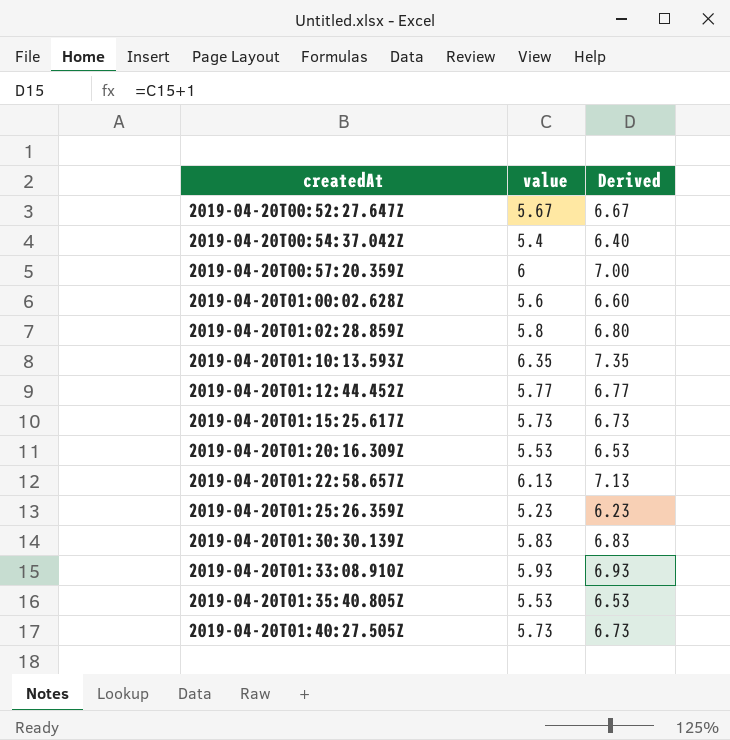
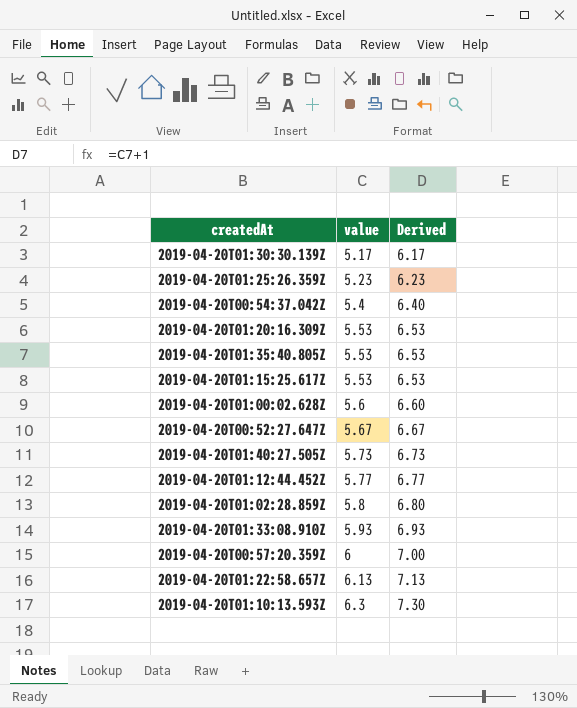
row order: createdAt ascending -> value ascending
2019-04-20T01:30:30.139Z | value: 5.83 -> 5.17
2019-04-20T01:30:30.139Z | Derived: 6.83 -> 6.17
2019-04-20T01:15:25.617Z | value: 5.73 -> 5.53
2019-04-20T01:15:25.617Z | Derived: 6.73 -> 6.53
2019-04-20T01:10:13.593Z | value: 6.35 -> 6.3
2019-04-20T01:10:13.593Z | Derived: 7.35 -> 7.30

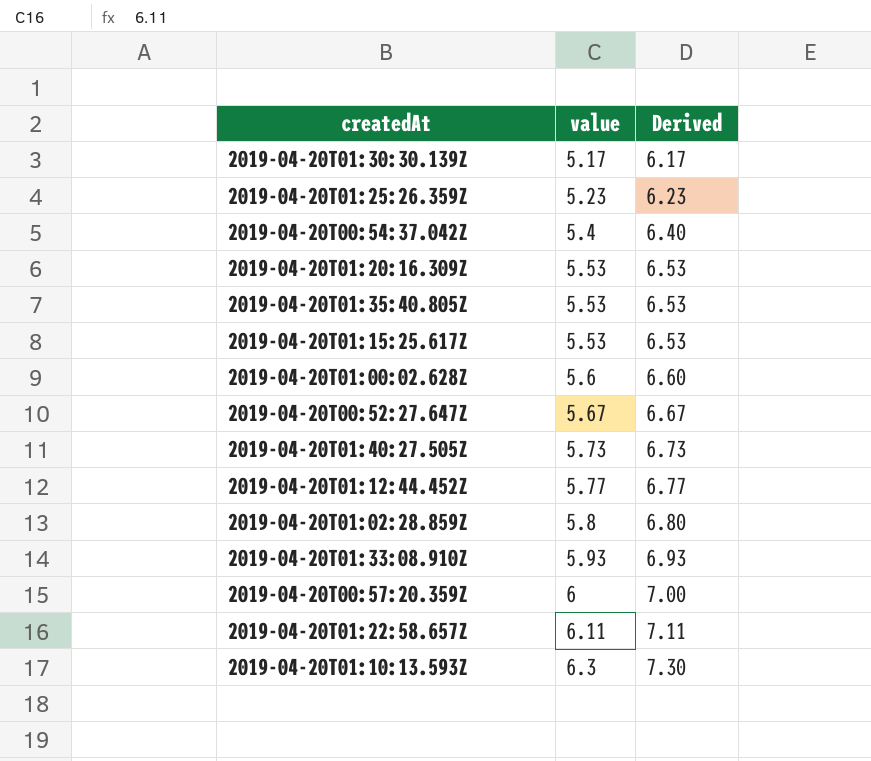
2019-04-20T01:22:58.657Z | value: 6.13 -> 6.11
2019-04-20T01:22:58.657Z | Derived: 7.13 -> 7.11

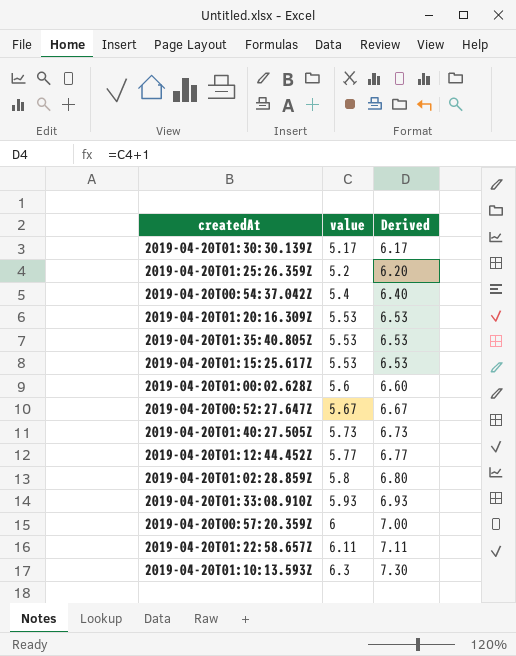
2019-04-20T01:25:26.359Z | value: 5.23 -> 5.2
2019-04-20T01:25:26.359Z | Derived: 6.23 -> 6.20

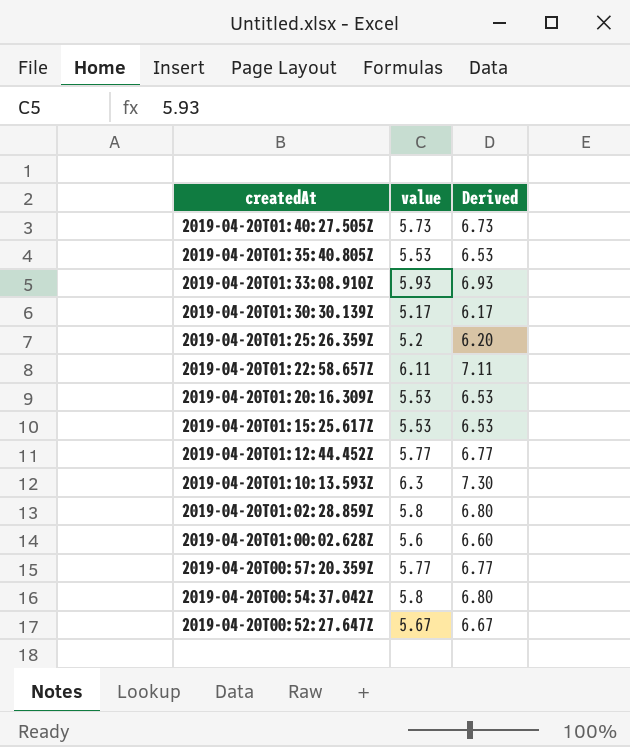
row order: value ascending -> createdAt descending
2019-04-20T00:57:20.359Z | value: 6 -> 5.77
2019-04-20T00:57:20.359Z | Derived: 7.00 -> 6.77
2019-04-20T00:54:37.042Z | value: 5.4 -> 5.8
2019-04-20T00:54:37.042Z | Derived: 6.40 -> 6.80

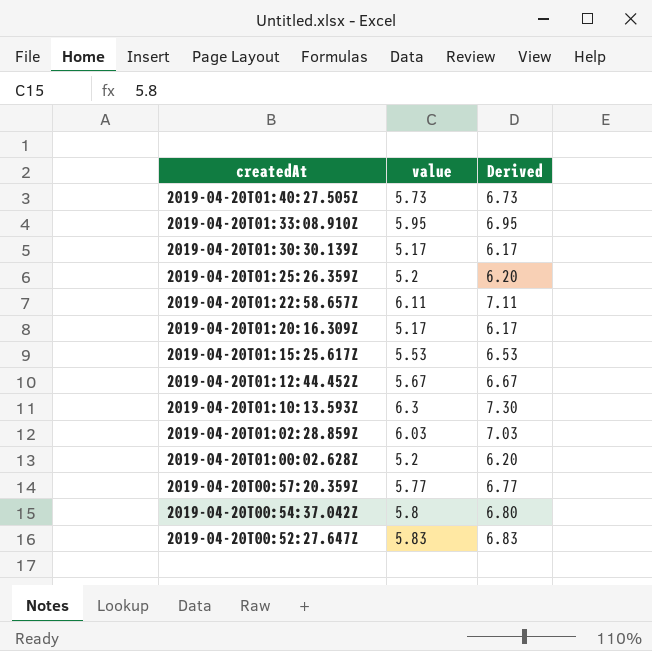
row 2019-04-20T01:35:40.805Z: 5.53 | 6.53 -> none
2019-04-20T01:33:08.910Z | value: 5.93 -> 5.95
2019-04-20T01:33:08.910Z | Derived: 6.93 -> 6.95
2019-04-20T01:20:16.309Z | value: 5.53 -> 5.17
2019-04-20T01:20:16.309Z | Derived: 6.53 -> 6.17
2019-04-20T01:12:44.452Z | value: 5.77 -> 5.67
2019-04-20T01:12:44.452Z | Derived: 6.77 -> 6.67
2019-04-20T01:02:28.859Z | value: 5.8 -> 6.03
2019-04-20T01:02:28.859Z | Derived: 6.80 -> 7.03
2019-04-20T01:00:02.628Z | value: 5.6 -> 5.2
2019-04-20T01:00:02.628Z | Derived: 6.60 -> 6.20
2019-04-20T00:52:27.647Z | value: 5.67 -> 5.83
2019-04-20T00:52:27.647Z | Derived: 6.67 -> 6.83

